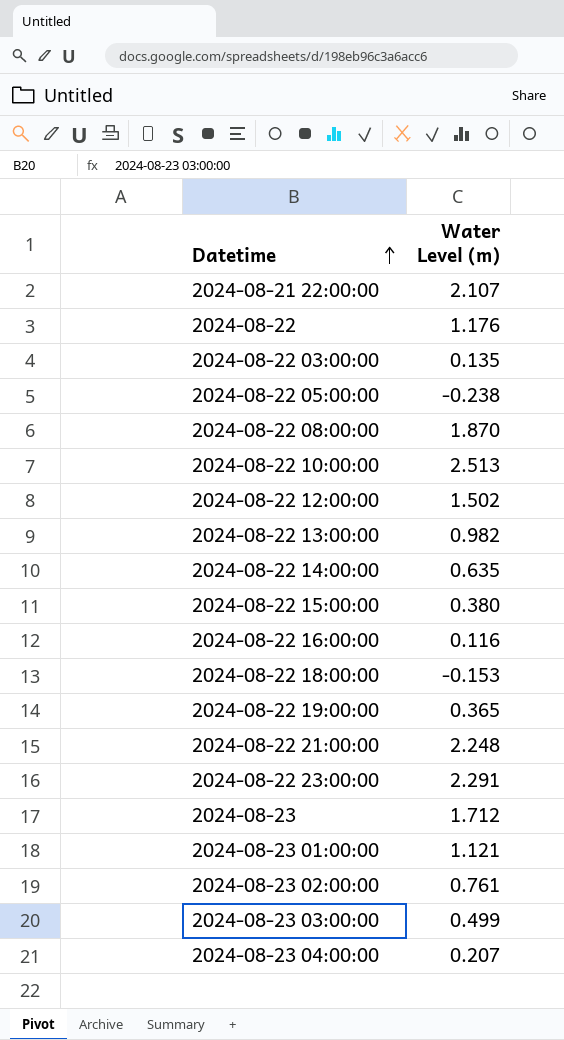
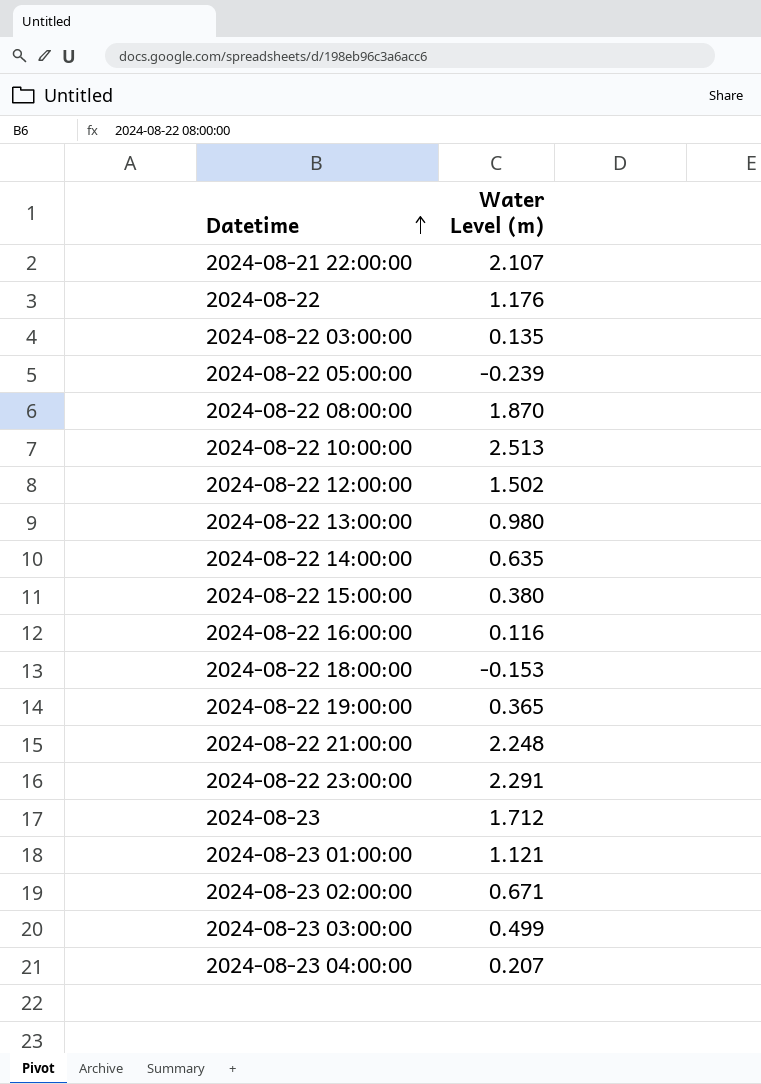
2024-08-22 05:00:00 | Water Level (m): -0.238 -> -0.239
2024-08-22 13:00:00 | Water Level (m): 0.982 -> 0.980
2024-08-23 02:00:00 | Water Level (m): 0.761 -> 0.671

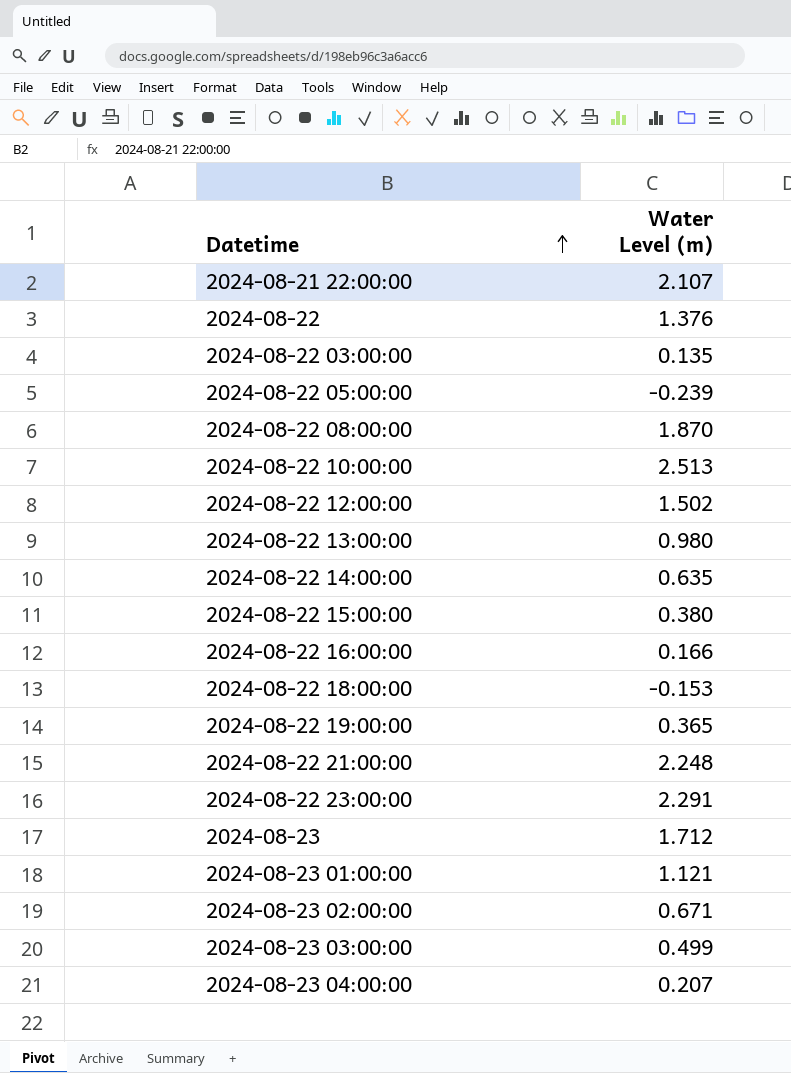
2024-08-22 | Water Level (m): 1.176 -> 1.376
2024-08-22 16:00:00 | Water Level (m): 0.116 -> 0.166

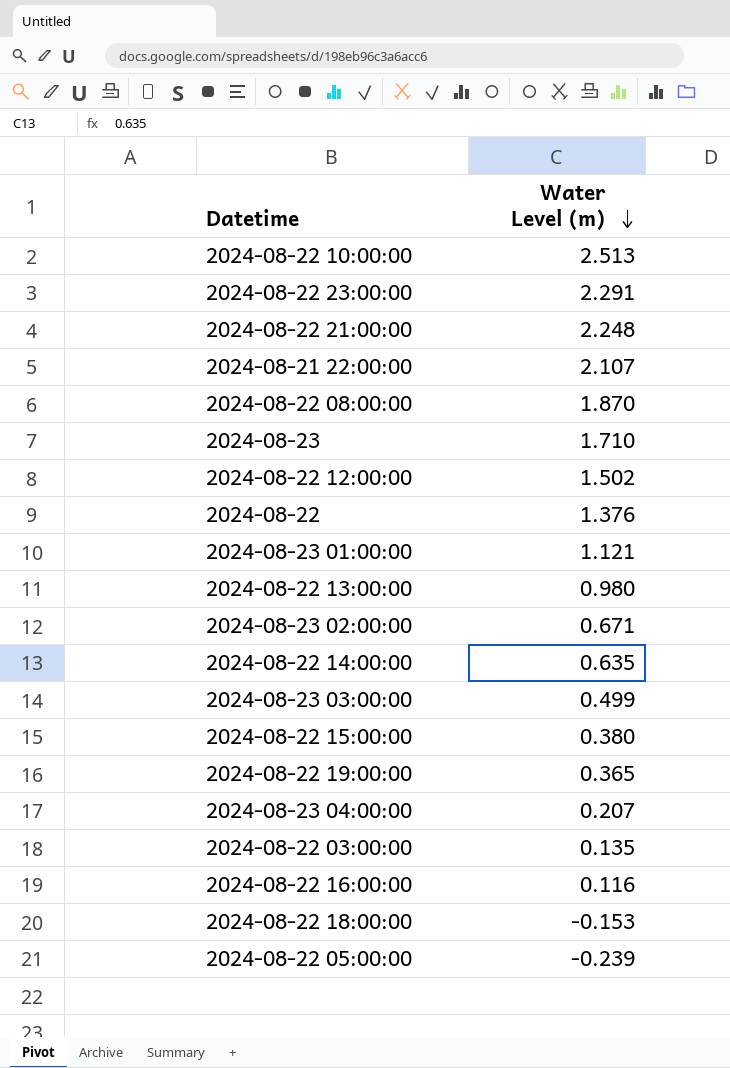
row order: Datetime ascending -> Water Level (m) descending
2024-08-23 | Water Level (m): 1.712 -> 1.710
2024-08-22 16:00:00 | Water Level (m): 0.166 -> 0.116

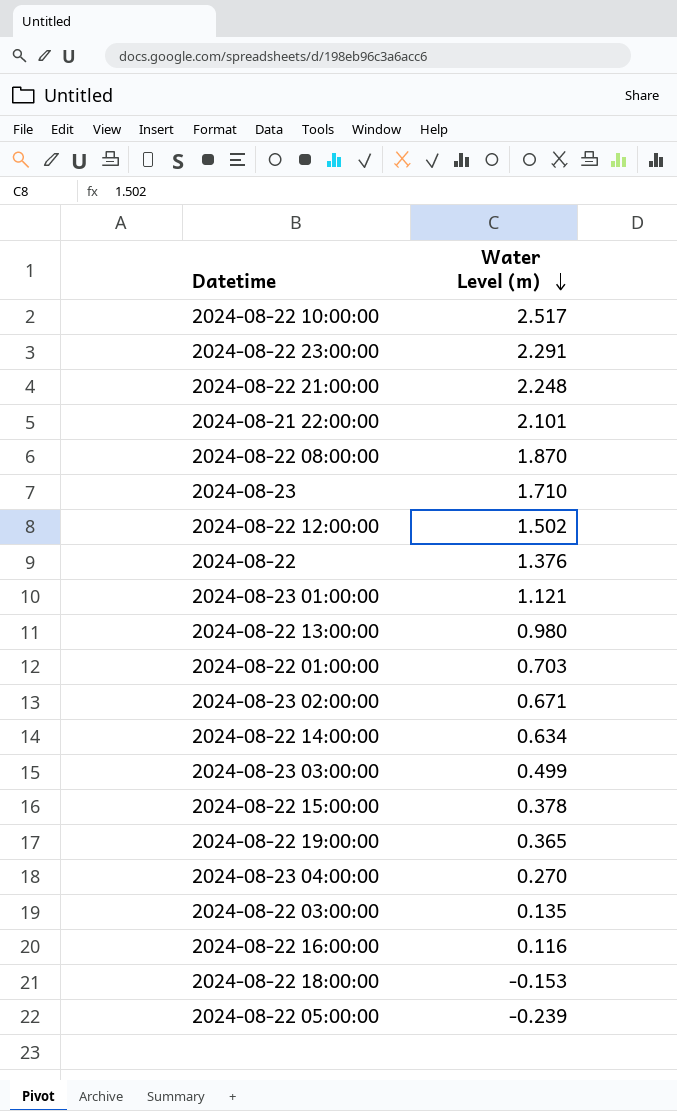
2024-08-22 10:00:00 | Water Level (m): 2.513 -> 2.517
2024-08-21 22:00:00 | Water Level (m): 2.107 -> 2.101
row 2024-08-22 01:00:00: none -> 0.703
2024-08-22 14:00:00 | Water Level (m): 0.635 -> 0.634
2024-08-22 15:00:00 | Water Level (m): 0.380 -> 0.378
2024-08-23 04:00:00 | Water Level (m): 0.207 -> 0.270

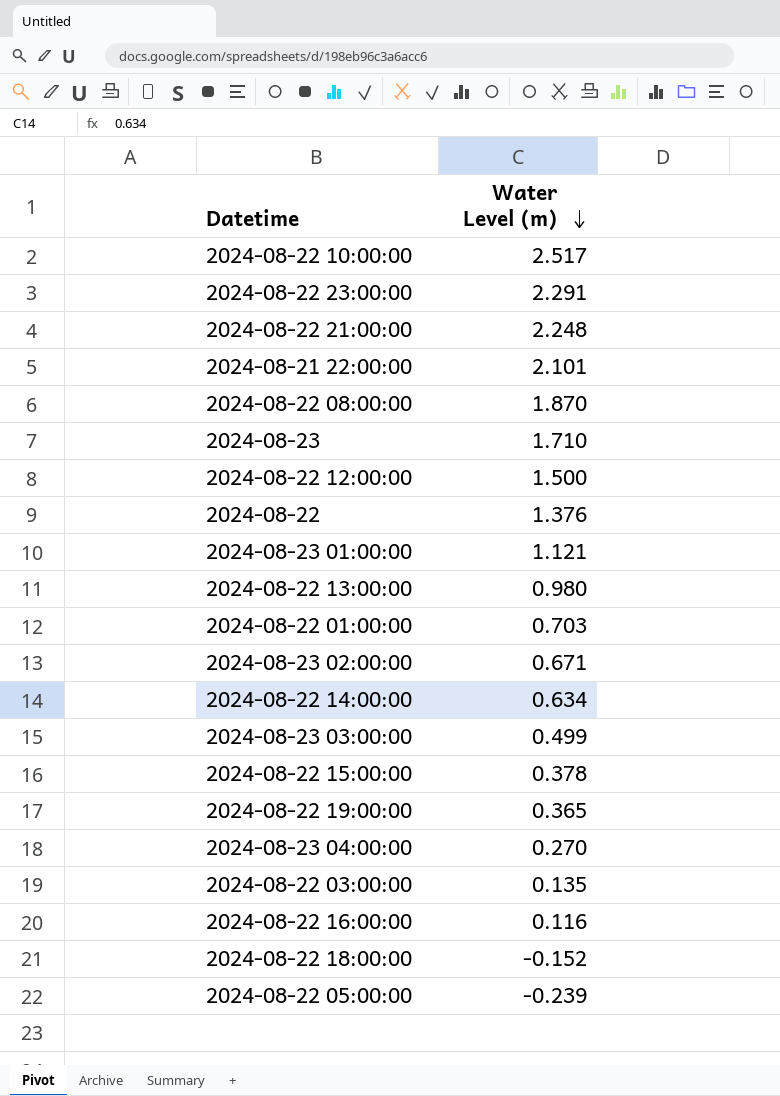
2024-08-22 12:00:00 | Water Level (m): 1.502 -> 1.500
2024-08-22 18:00:00 | Water Level (m): -0.153 -> -0.152

